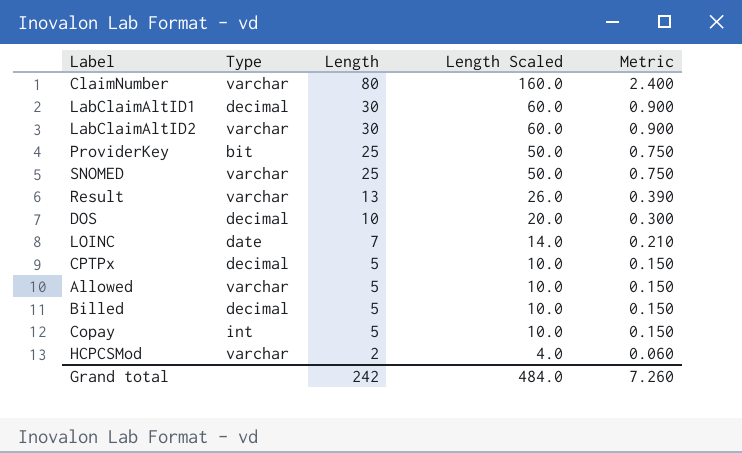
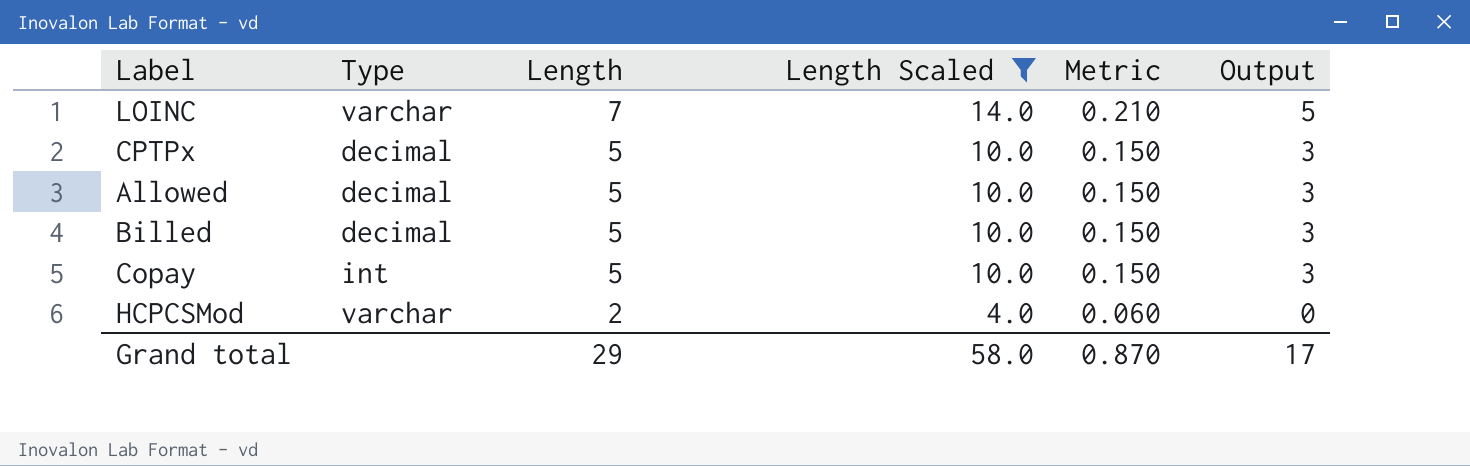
filter: none -> Length Scaled <= 14.0
column Output | formula: none -> [Length] - 2
LOINC | Type: date -> varchar
Allowed | Type: varchar -> decimal
Grand total | Length: 242 -> 29
Grand total | Length Scaled: 484.0 -> 58.0
Grand total | Metric: 7.260 -> 0.870

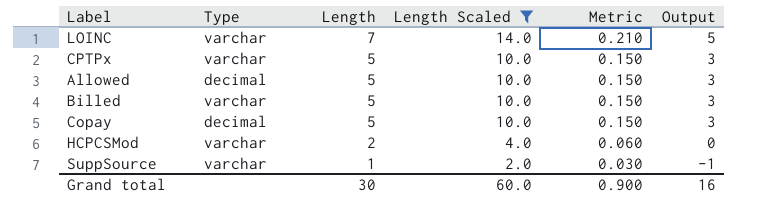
CPTPx | Type: decimal -> varchar
Billed | Type: decimal -> varchar
Copay | Type: int -> decimal
row SuppSource: none -> varchar | 1 | 2.0 | 0.030 | -1
Grand total | Length: 29 -> 30
Grand total | Length Scaled: 58.0 -> 60.0
Grand total | Metric: 0.870 -> 0.900
Grand total | Output: 17 -> 16

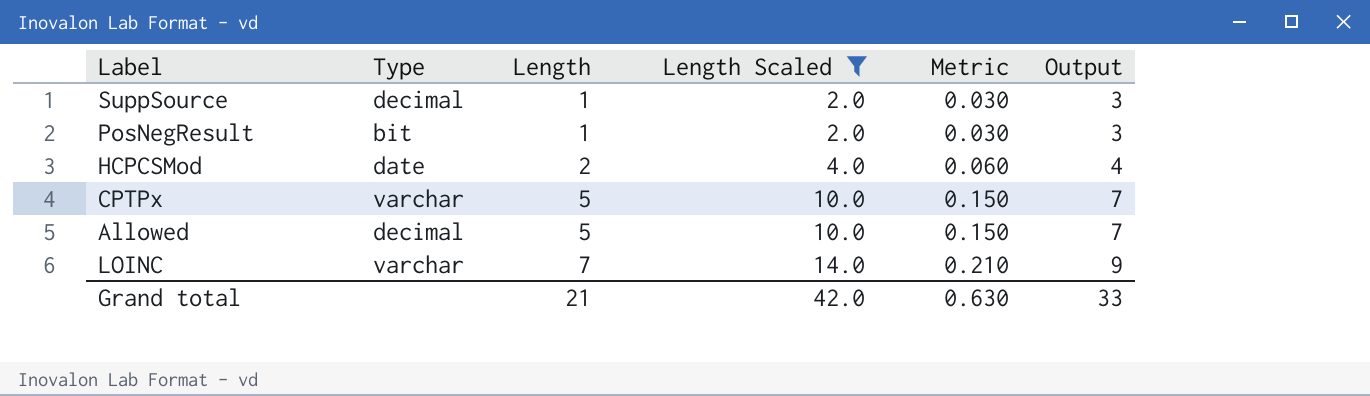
row order: Length descending -> Length ascending
column Output | formula: [Length] - 2 -> [Length] + 2
row Billed: varchar | 5 | 10.0 | 0.150 | 3 -> none
row Copay: decimal | 5 | 10.0 | 0.150 | 3 -> none
SuppSource | Type: varchar -> decimal
row PosNegResult: none -> bit | 1 | 2.0 | 0.030 | 3
HCPCSMod | Type: varchar -> date
Grand total | Length: 30 -> 21
Grand total | Length Scaled: 60.0 -> 42.0
Grand total | Metric: 0.900 -> 0.630
Grand total | Output: 16 -> 33

